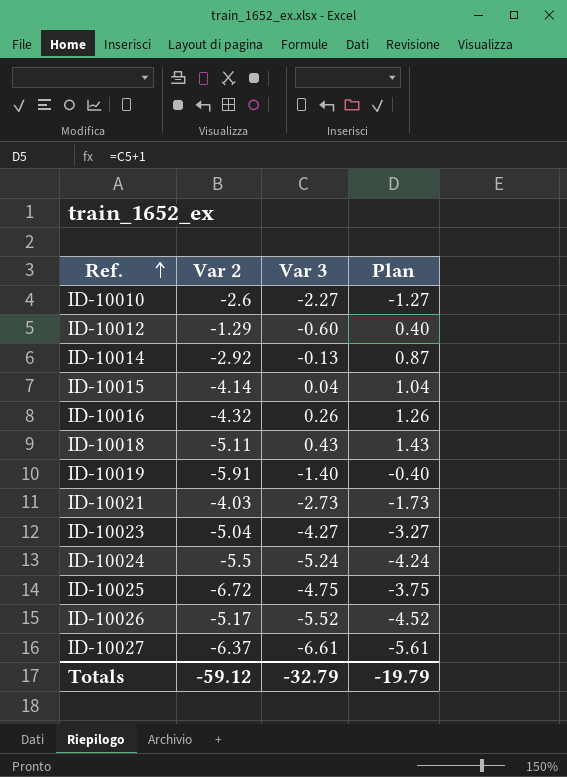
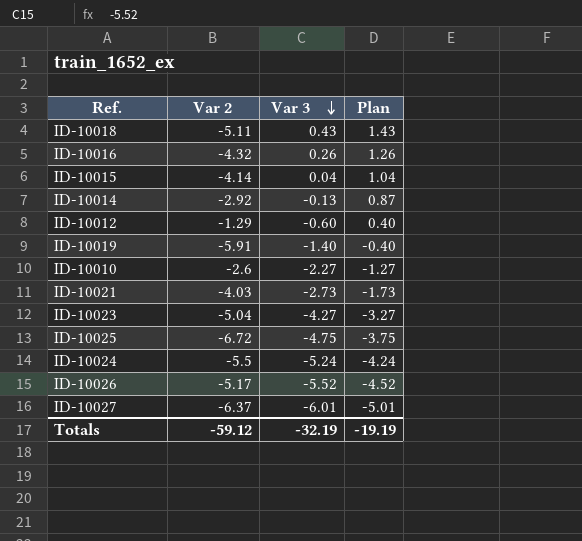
row order: Ref. ascending -> Var 3 descending
ID-10027 | Var 3: -6.61 -> -6.01
ID-10027 | Plan: -5.61 -> -5.01
Totals | Var 3: -32.79 -> -32.19
Totals | Plan: -19.79 -> -19.19

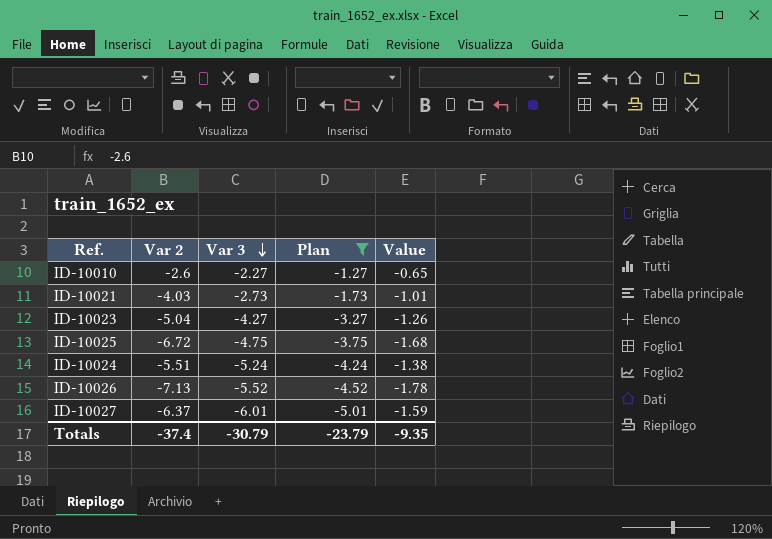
filter: none -> Plan <= -1.27
column Value | formula: none -> [Var 2] * 0.25
ID-10024 | Var 2: -5.5 -> -5.51
ID-10026 | Var 2: -5.17 -> -7.13
Totals | Var 2: -59.12 -> -37.4
Totals | Var 3: -32.19 -> -30.79
Totals | Plan: -19.19 -> -23.79

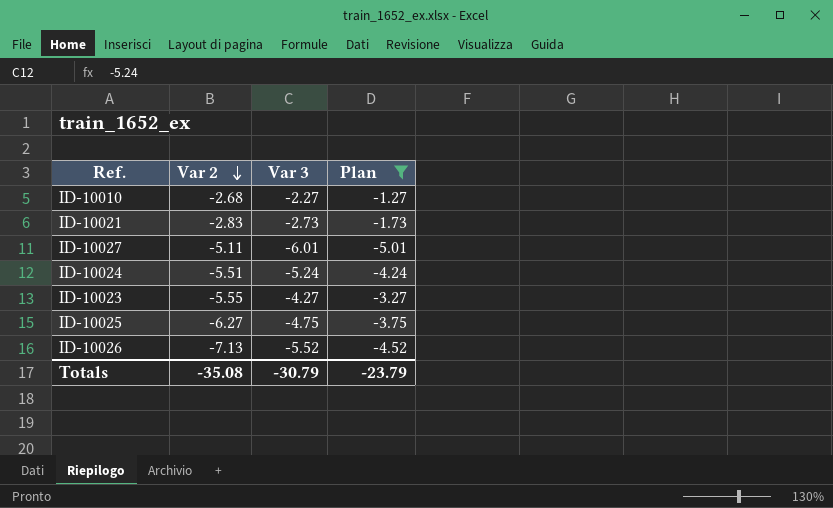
row order: Var 3 descending -> Var 2 descending
column Value | formula: [Var 2] * 0.25 -> none
ID-10010 | Var 2: -2.6 -> -2.68
ID-10021 | Var 2: -4.03 -> -2.83
ID-10027 | Var 2: -6.37 -> -5.11
ID-10023 | Var 2: -5.04 -> -5.55
ID-10025 | Var 2: -6.72 -> -6.27
Totals | Var 2: -37.4 -> -35.08

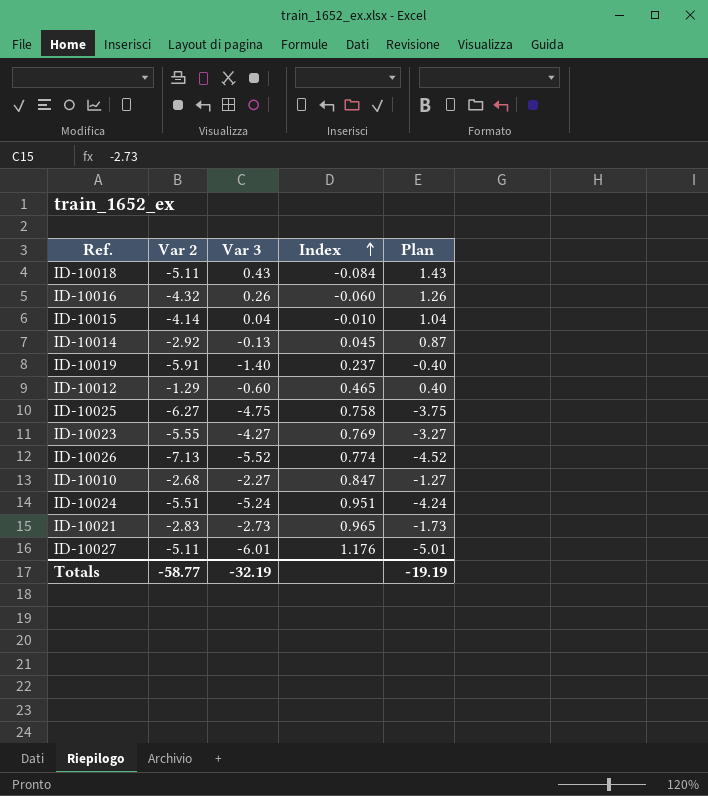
filter: Plan <= -1.27 -> none
row order: Var 2 descending -> Index ascending
column Index | formula: none -> [Var 3] / [Var 2]
Totals | Var 2: -35.08 -> -58.77
Totals | Var 3: -30.79 -> -32.19
Totals | Plan: -23.79 -> -19.19

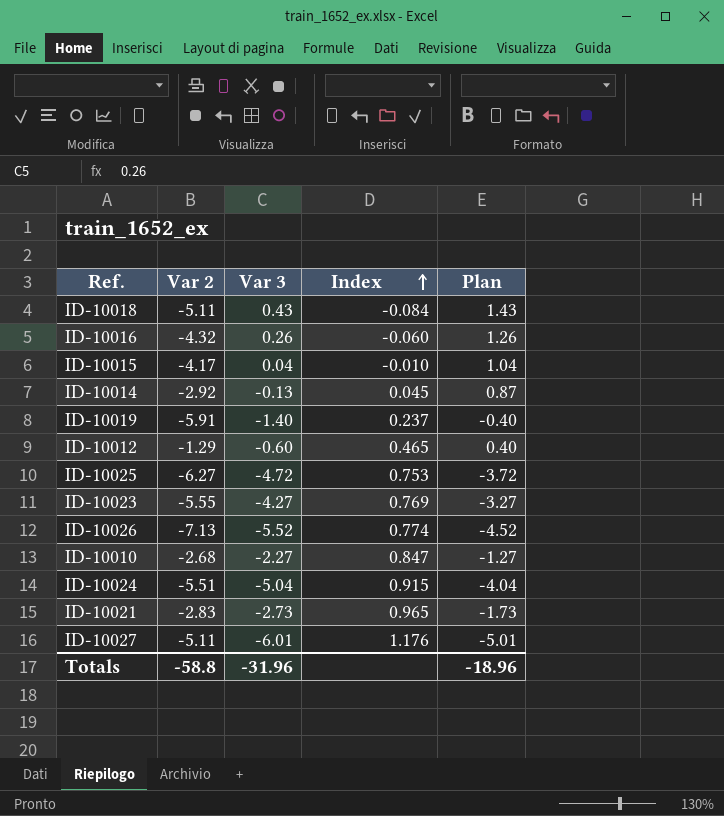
ID-10015 | Var 2: -4.14 -> -4.17
ID-10025 | Var 3: -4.75 -> -4.72
ID-10025 | Index: 0.758 -> 0.753
ID-10025 | Plan: -3.75 -> -3.72
ID-10024 | Var 3: -5.24 -> -5.04
ID-10024 | Index: 0.951 -> 0.915
ID-10024 | Plan: -4.24 -> -4.04
Totals | Var 2: -58.77 -> -58.8
Totals | Var 3: -32.19 -> -31.96
Totals | Plan: -19.19 -> -18.96

